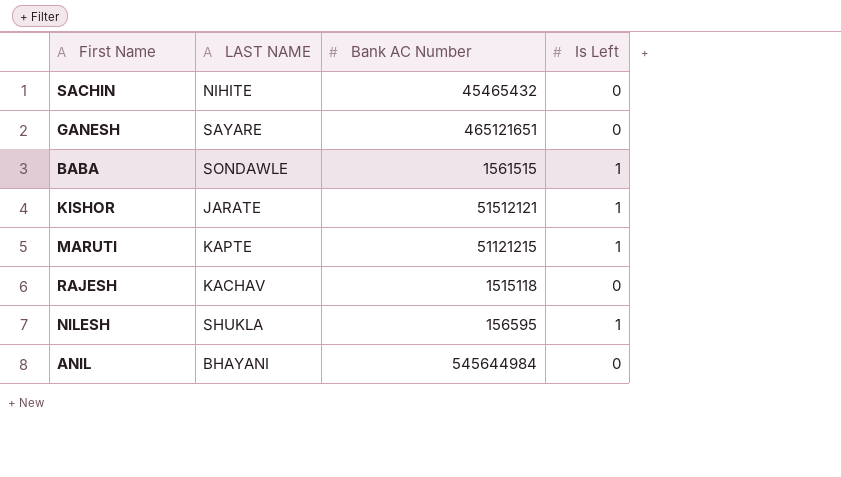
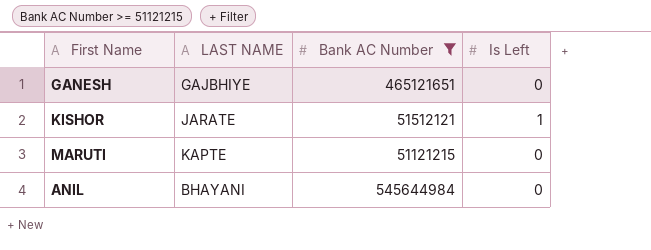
filter: none -> Bank AC Number >= 51121215
GANESH | LAST NAME: SAYARE -> GAJBHIYE
MARUTI | Is Left: 1 -> 0

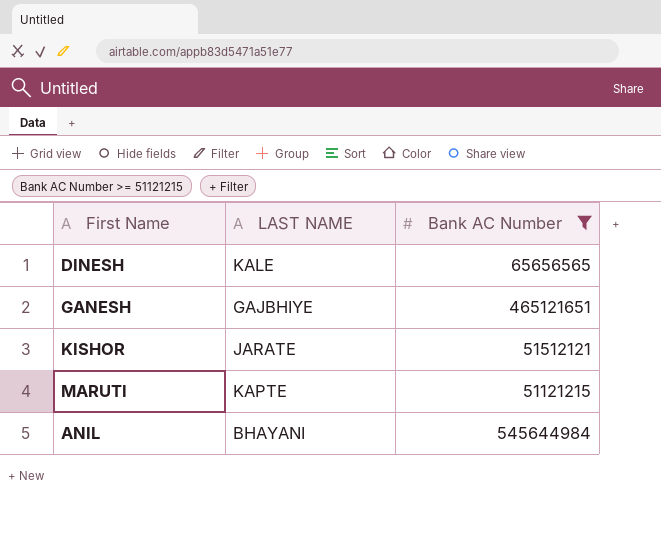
column Is Left | position: 4 -> none
row DINESH: none -> KALE | 65656565

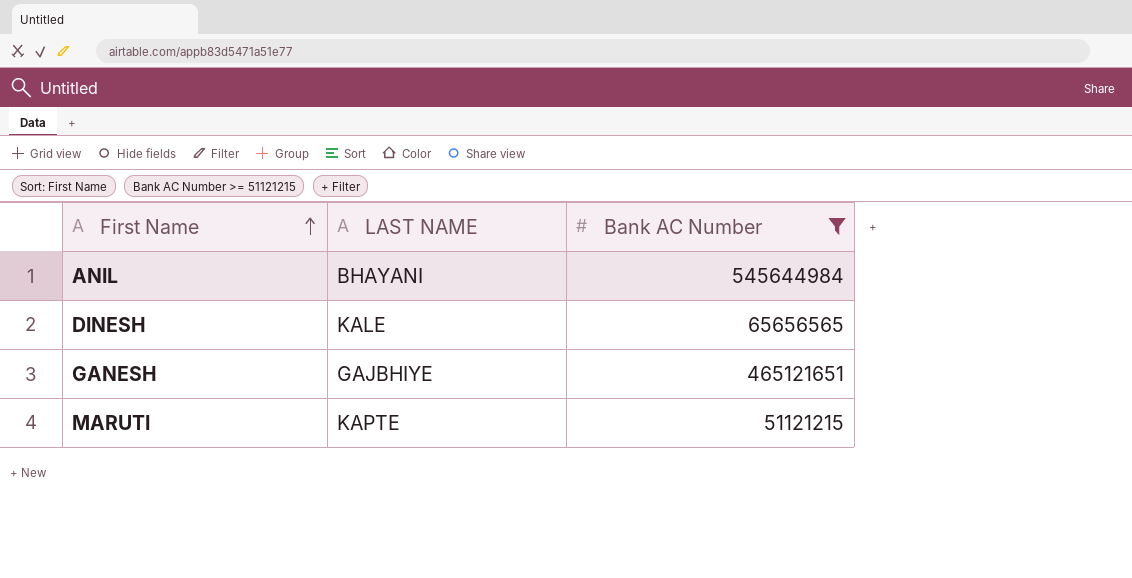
row order: none -> First Name ascending
row KISHOR: JARATE | 51512121 -> none

